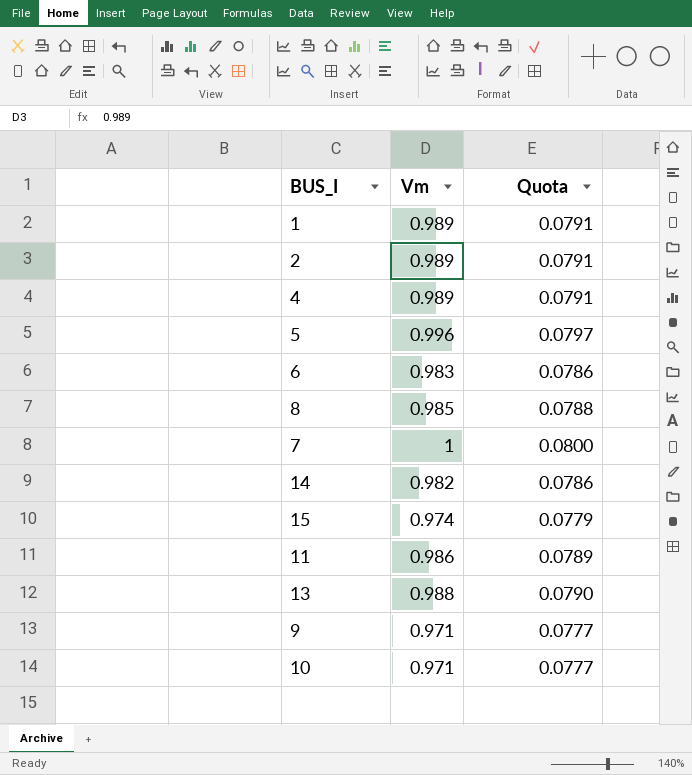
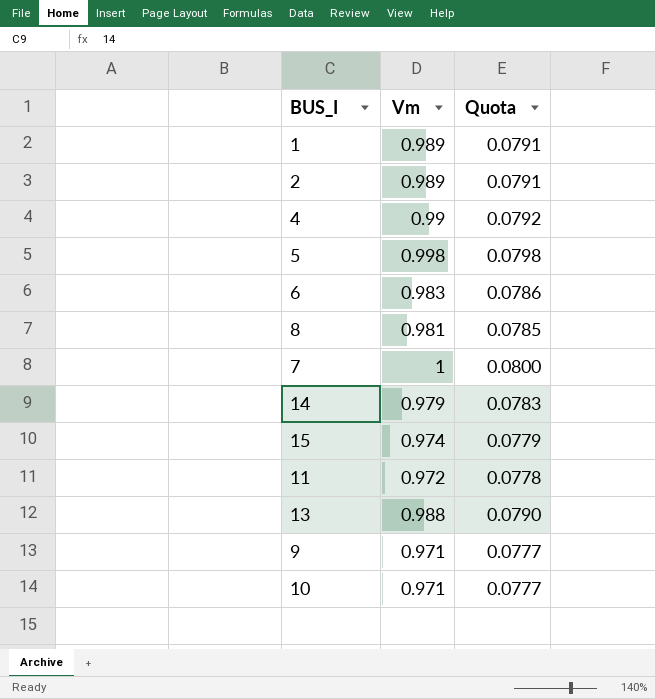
4 | Vm: 0.989 -> 0.99
4 | Quota: 0.0791 -> 0.0792
5 | Vm: 0.996 -> 0.998
5 | Quota: 0.0797 -> 0.0798
8 | Vm: 0.985 -> 0.981
8 | Quota: 0.0788 -> 0.0785
14 | Vm: 0.982 -> 0.979
14 | Quota: 0.0786 -> 0.0783
11 | Vm: 0.986 -> 0.972
11 | Quota: 0.0789 -> 0.0778

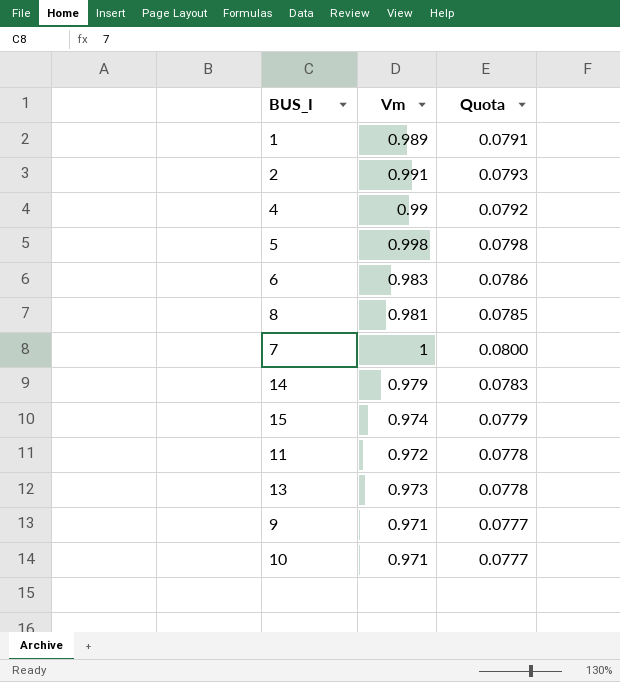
2 | Vm: 0.989 -> 0.991
2 | Quota: 0.0791 -> 0.0793
13 | Vm: 0.988 -> 0.973
13 | Quota: 0.0790 -> 0.0778

